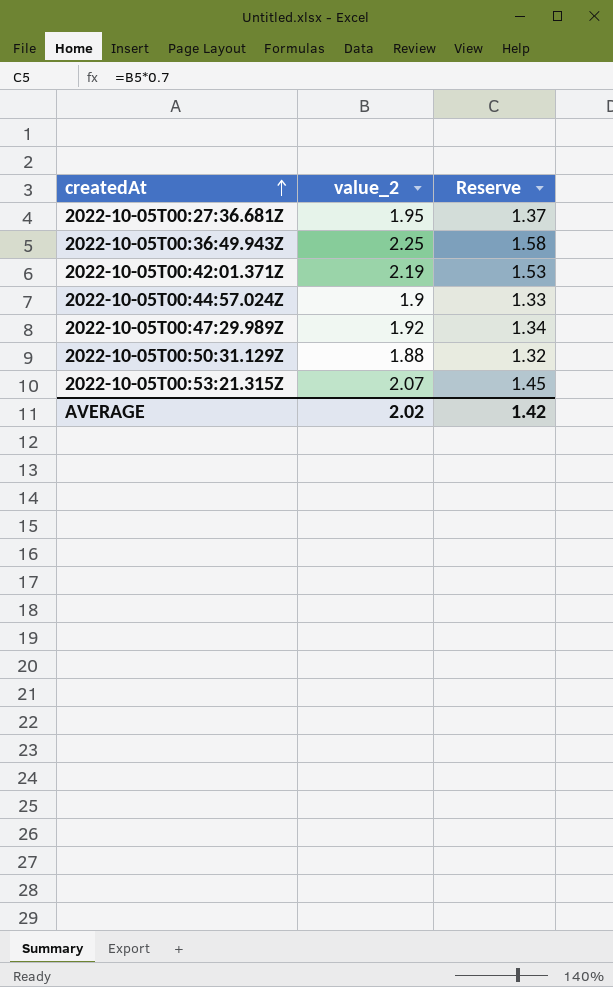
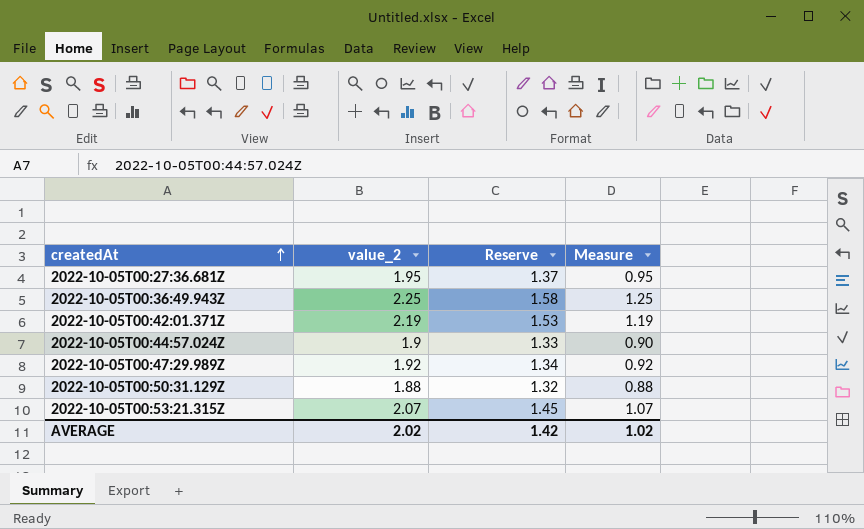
column Measure | formula: none -> [value_2] - 1

